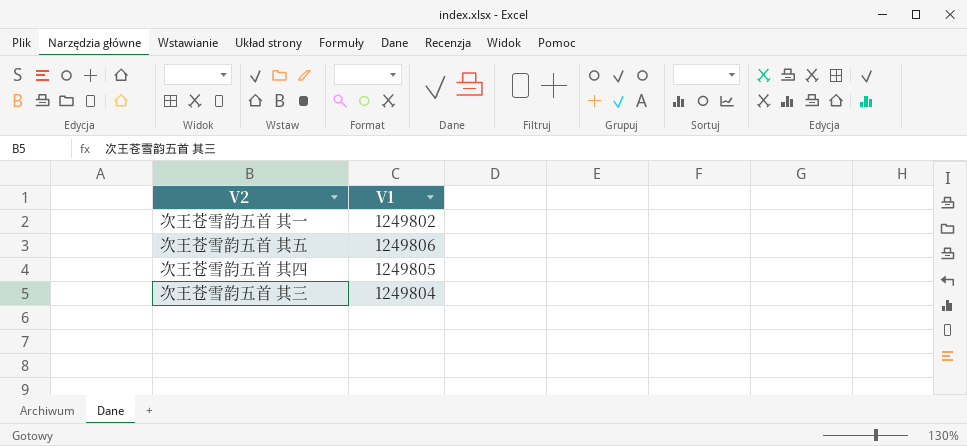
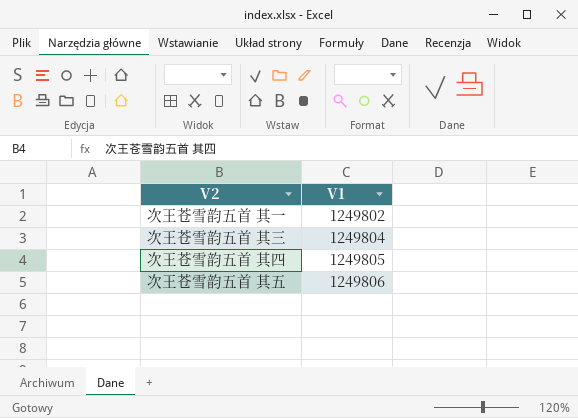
row order: none -> V1 ascending

